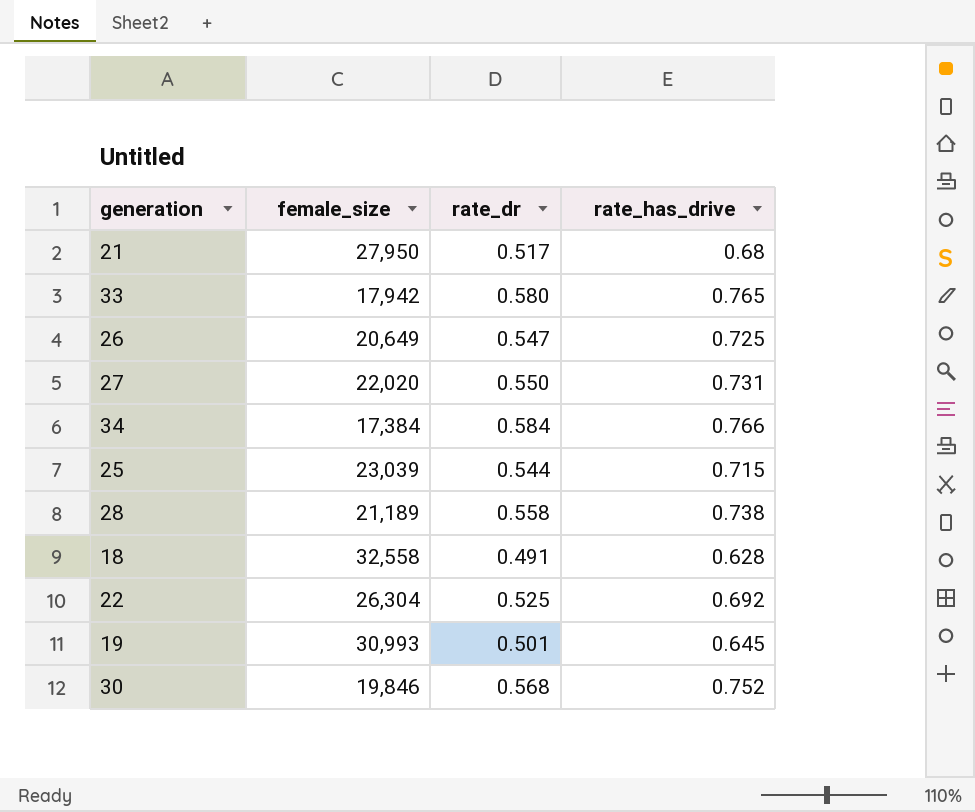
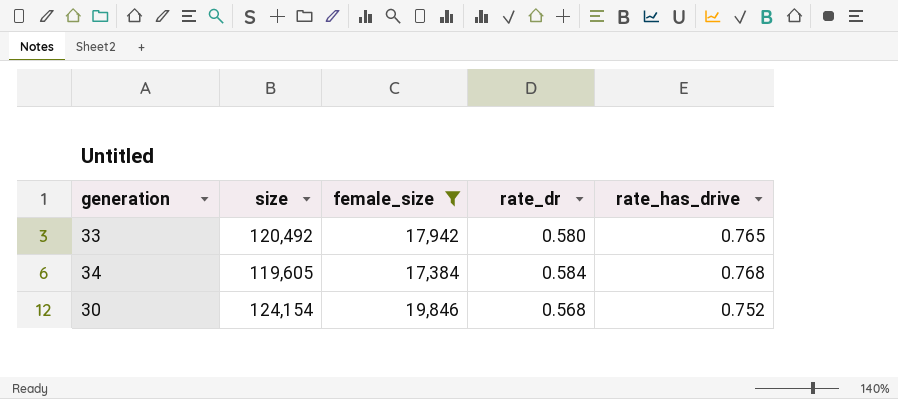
filter: none -> female_size <= 19,846
column size | position: none -> 2
34 | rate_has_drive: 0.766 -> 0.768

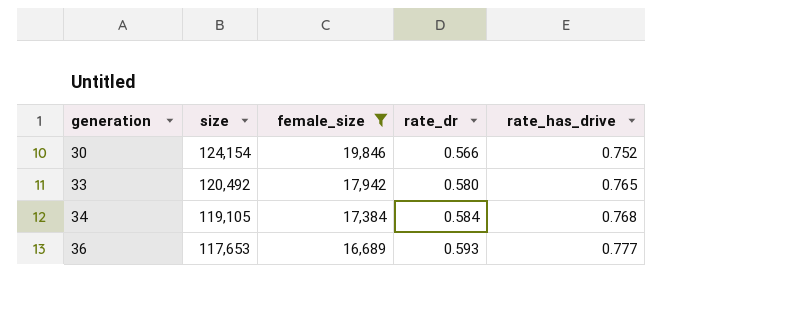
row order: none -> generation ascending
30 | rate_dr: 0.568 -> 0.566
34 | size: 119,605 -> 119,105
row 36: none -> 117,653 | 16,689 | 0.593 | 0.777

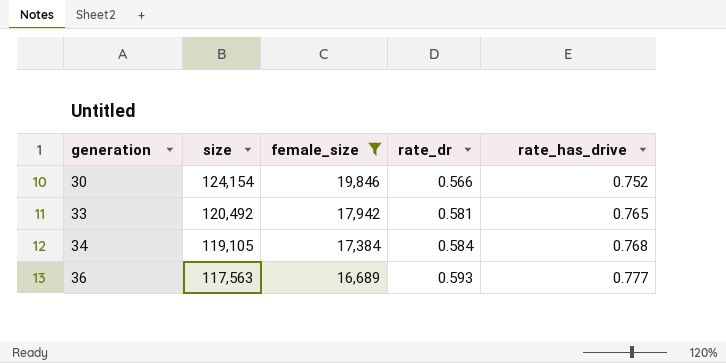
33 | rate_dr: 0.580 -> 0.581
36 | size: 117,653 -> 117,563

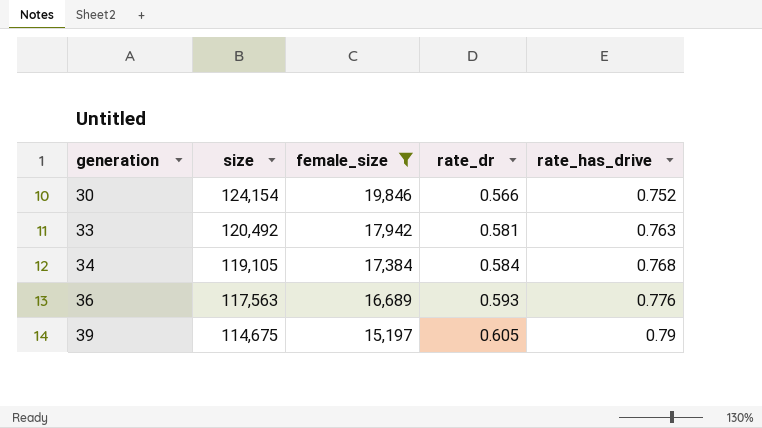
33 | rate_has_drive: 0.765 -> 0.763
36 | rate_has_drive: 0.777 -> 0.776
row 39: none -> 114,675 | 15,197 | 0.605 | 0.79

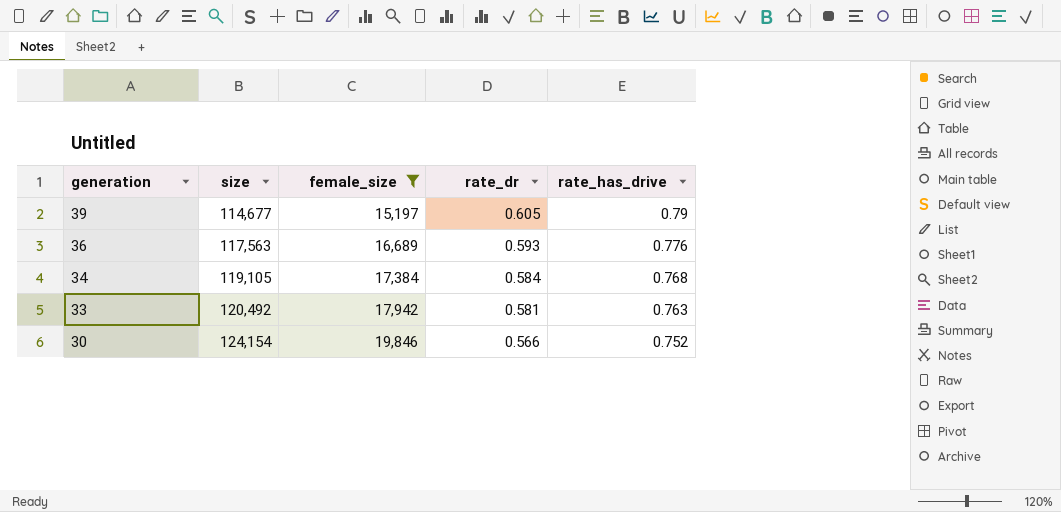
row order: generation ascending -> generation descending
39 | size: 114,675 -> 114,677

